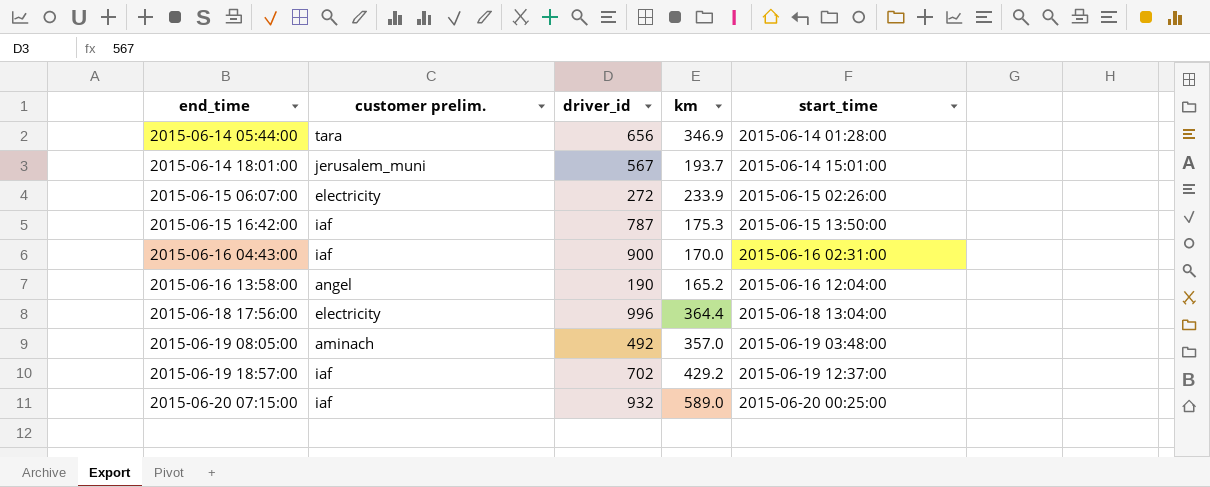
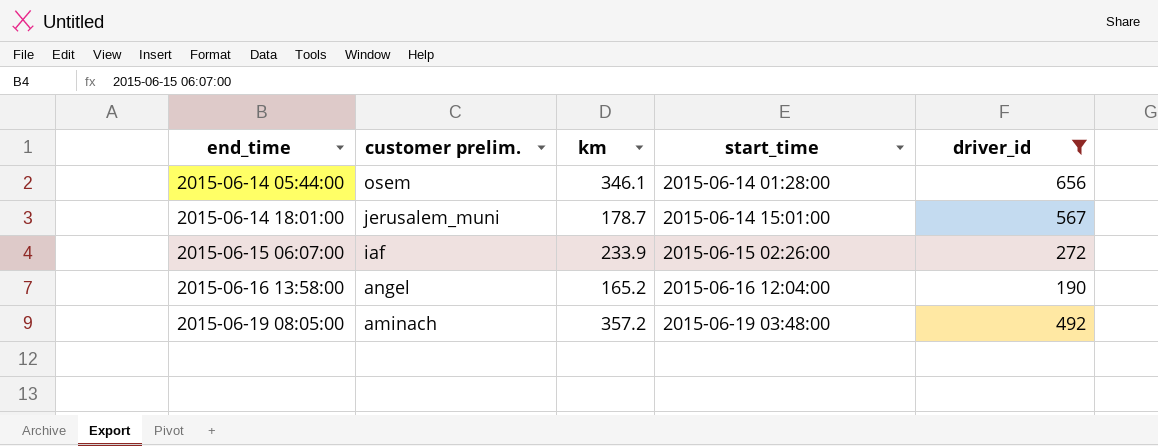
filter: none -> driver_id <= 656
column driver_id | position: 3 -> 5
2015-06-14 05:44:00 | customer prelim.: tara -> osem
2015-06-14 05:44:00 | km: 346.9 -> 346.1
2015-06-14 18:01:00 | km: 193.7 -> 178.7
2015-06-15 06:07:00 | customer prelim.: electricity -> iaf
2015-06-19 08:05:00 | km: 357.0 -> 357.2

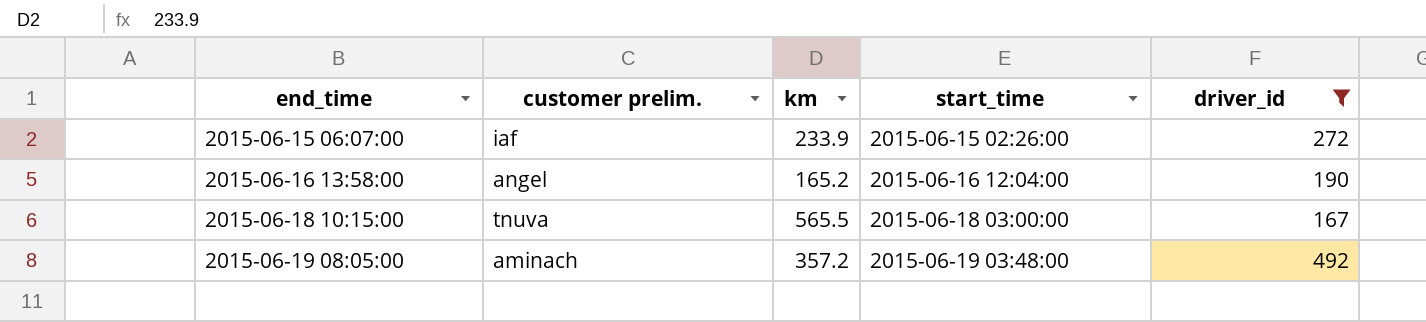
row 2015-06-14 05:44:00: osem | 346.1 | 2015-06-14 01:28:00 | 656 -> none
row 2015-06-14 18:01:00: jerusalem_muni | 178.7 | 2015-06-14 15:01:00 | 567 -> none
row 2015-06-18 10:15:00: none -> tnuva | 565.5 | 2015-06-18 03:00:00 | 167

